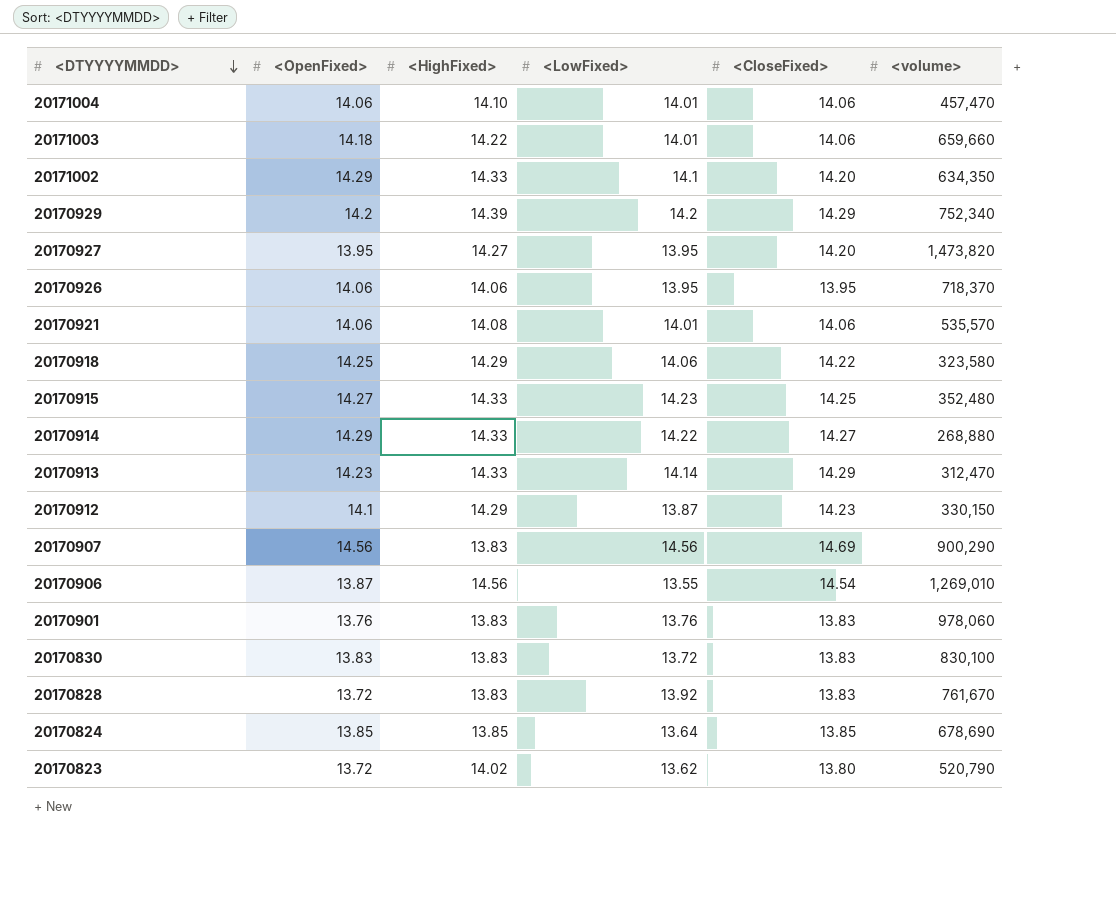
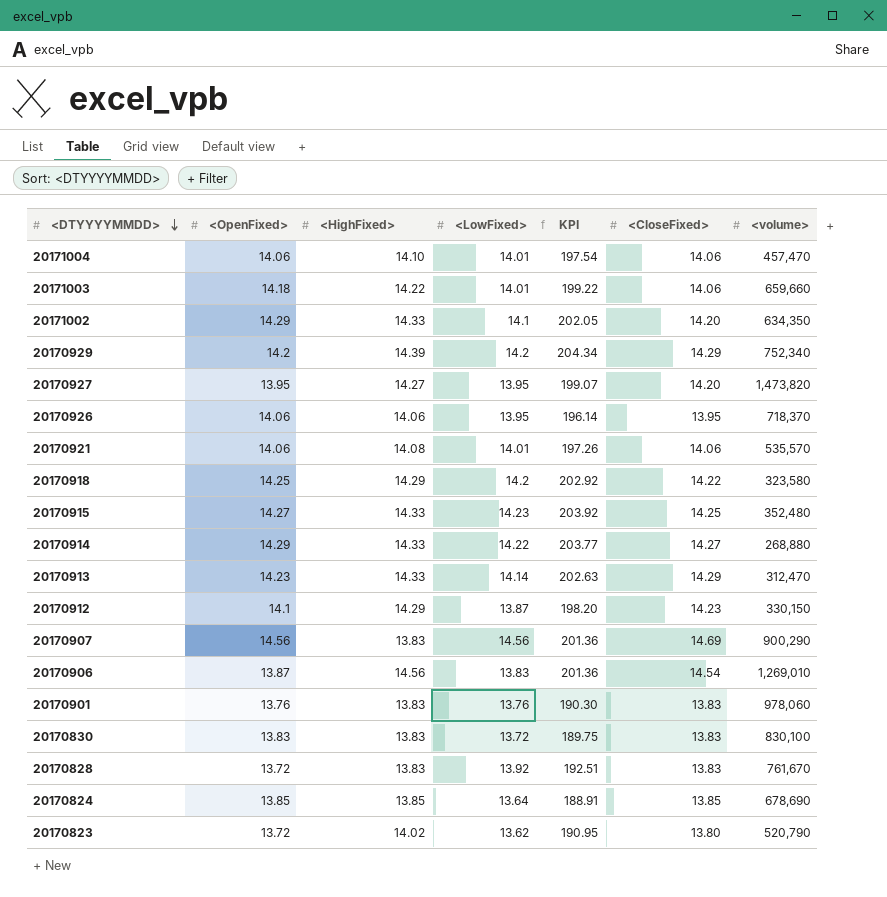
column KPI | formula: none -> [<HighFixed>] * [<LowFixed>]
20170918 | <LowFixed>: 14.06 -> 14.2
20170906 | <LowFixed>: 13.55 -> 13.83

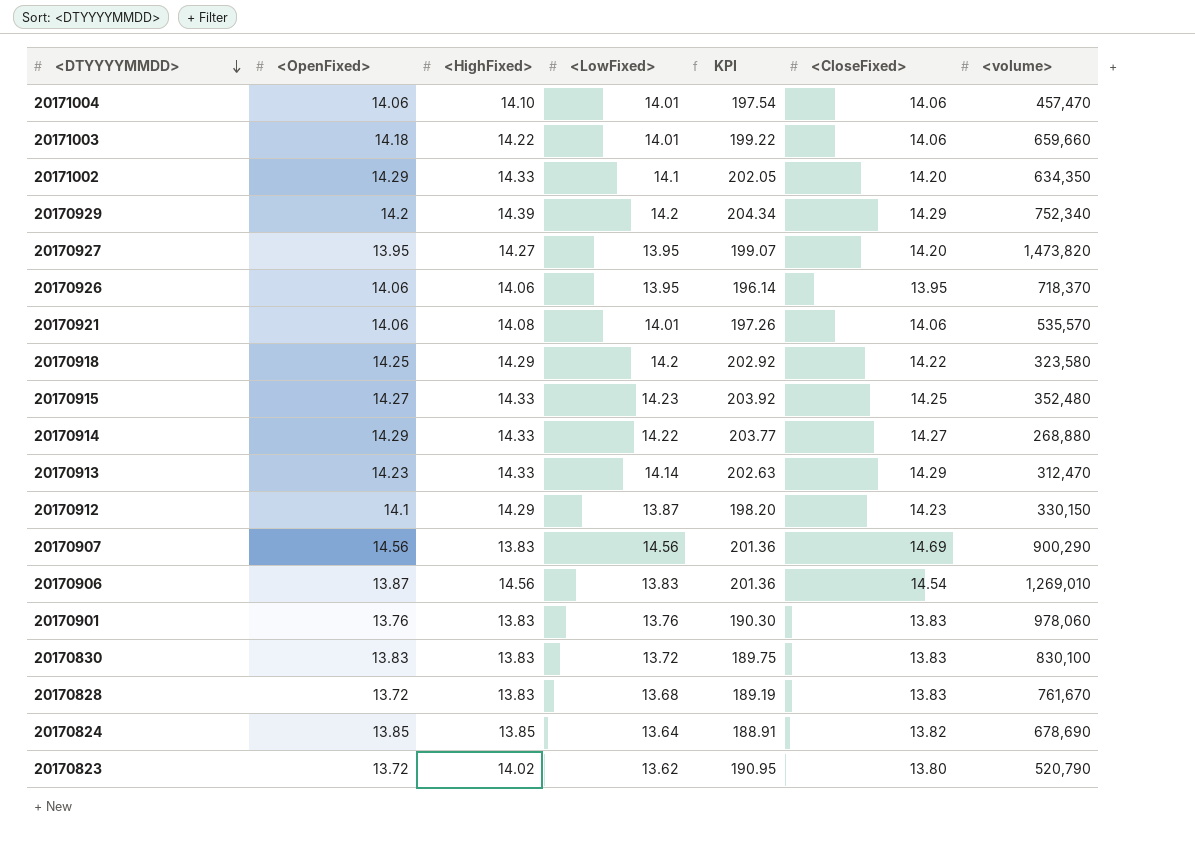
20170828 | <LowFixed>: 13.92 -> 13.68
20170828 | KPI: 192.51 -> 189.19
20170824 | <CloseFixed>: 13.85 -> 13.82

